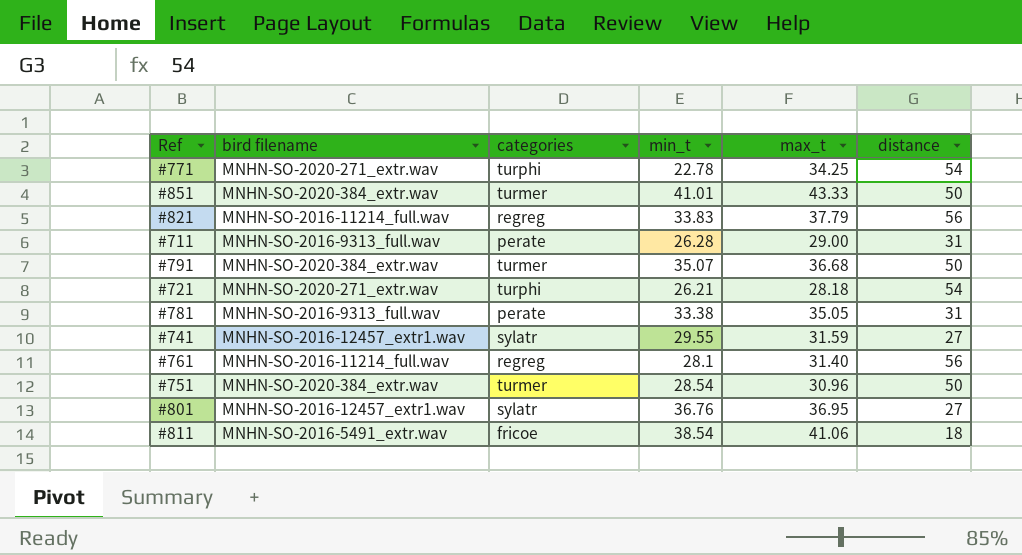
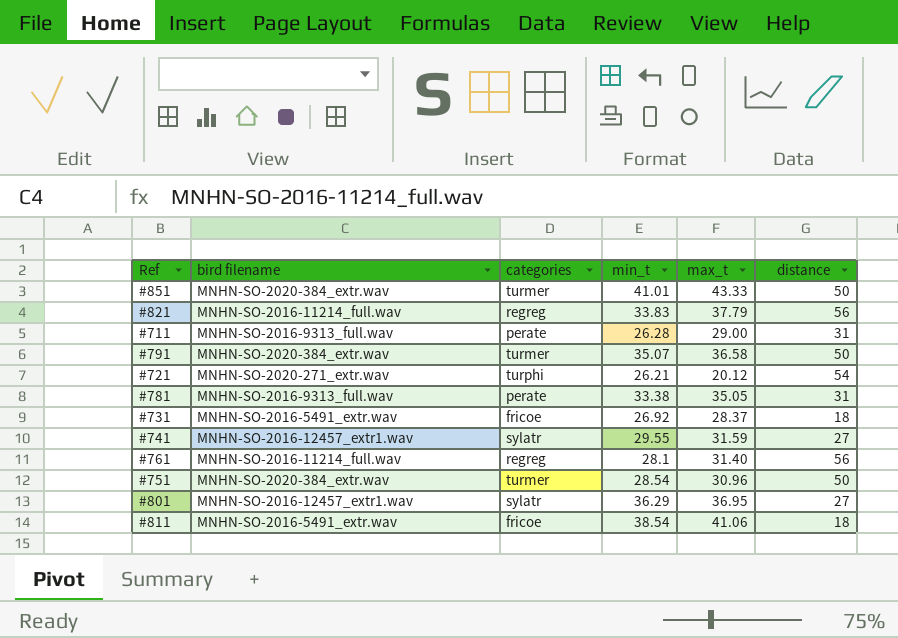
row #771: MNHN-SO-2020-271_extr.wav | turphi | 22.78 | 34.25 | 54 -> none
#791 | max_t: 36.68 -> 36.58
#721 | max_t: 28.18 -> 20.12
row #731: none -> MNHN-SO-2016-5491_extr.wav | fricoe | 26.92 | 28.37 | 18
#801 | min_t: 36.76 -> 36.29

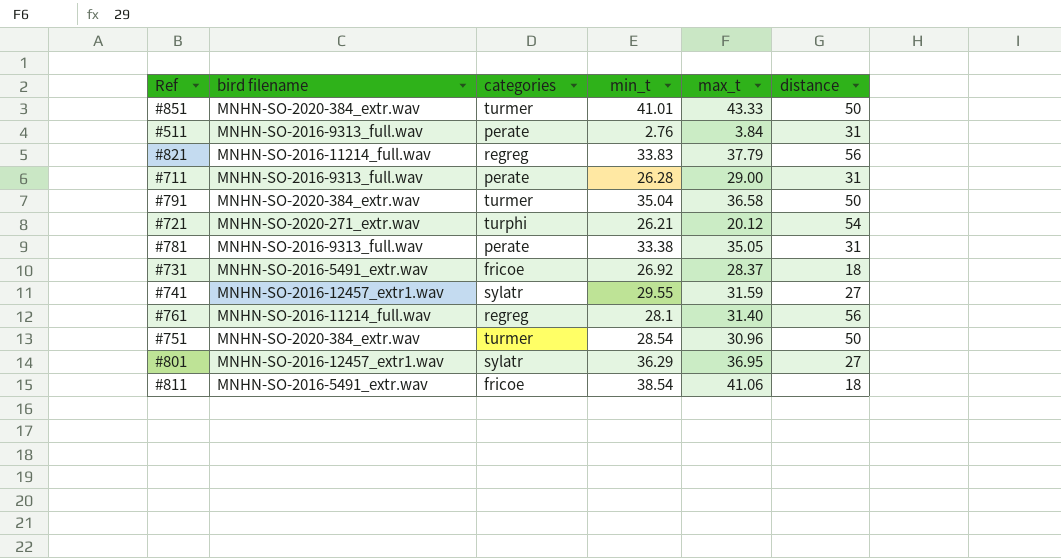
row #511: none -> MNHN-SO-2016-9313_full.wav | perate | 2.76 | 3.84 | 31
#791 | min_t: 35.07 -> 35.04

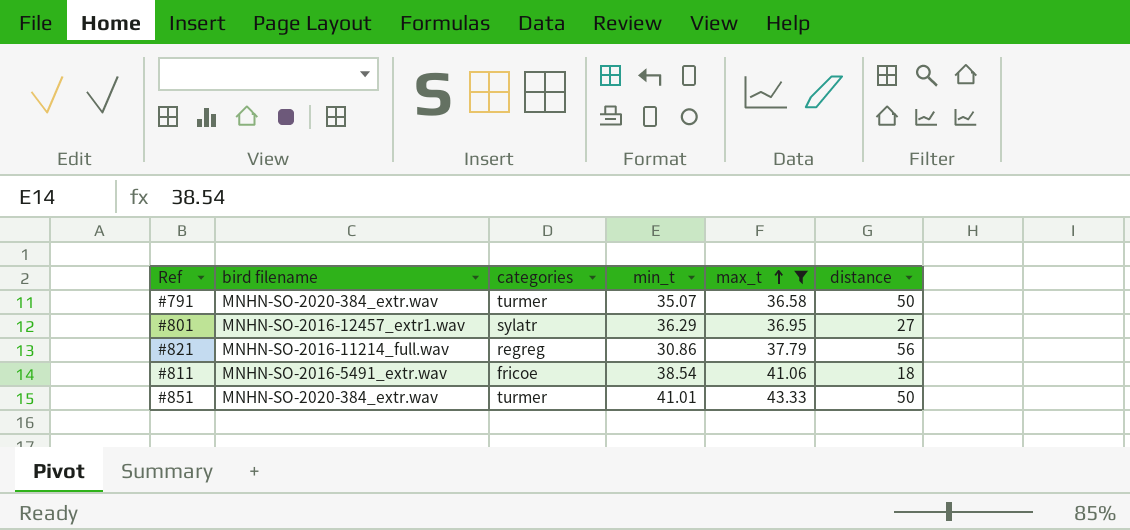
filter: none -> max_t >= 36.58
row order: none -> max_t ascending
#791 | min_t: 35.04 -> 35.07
#821 | min_t: 33.83 -> 30.86

